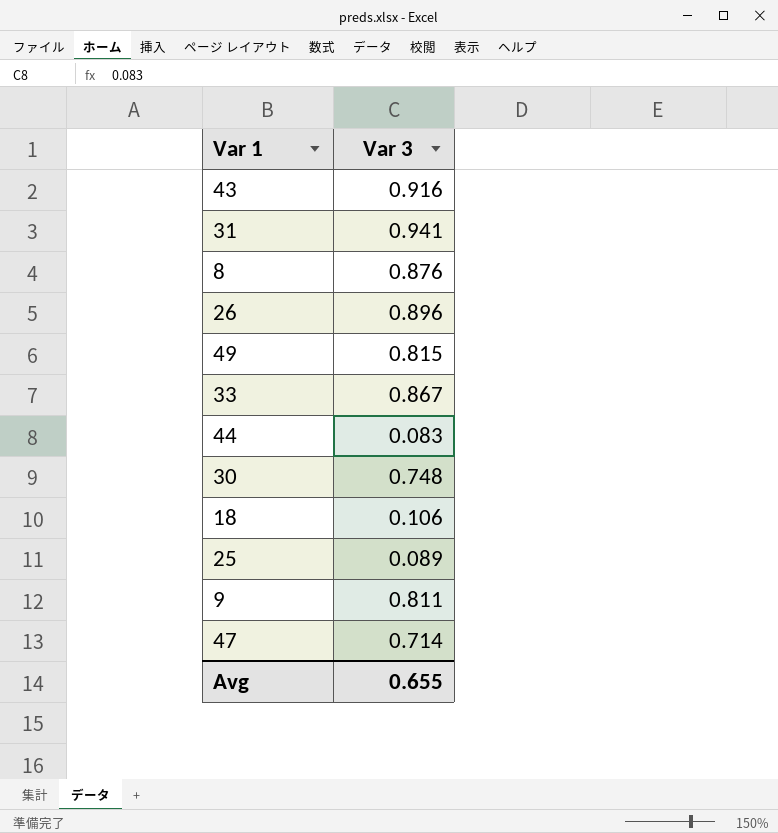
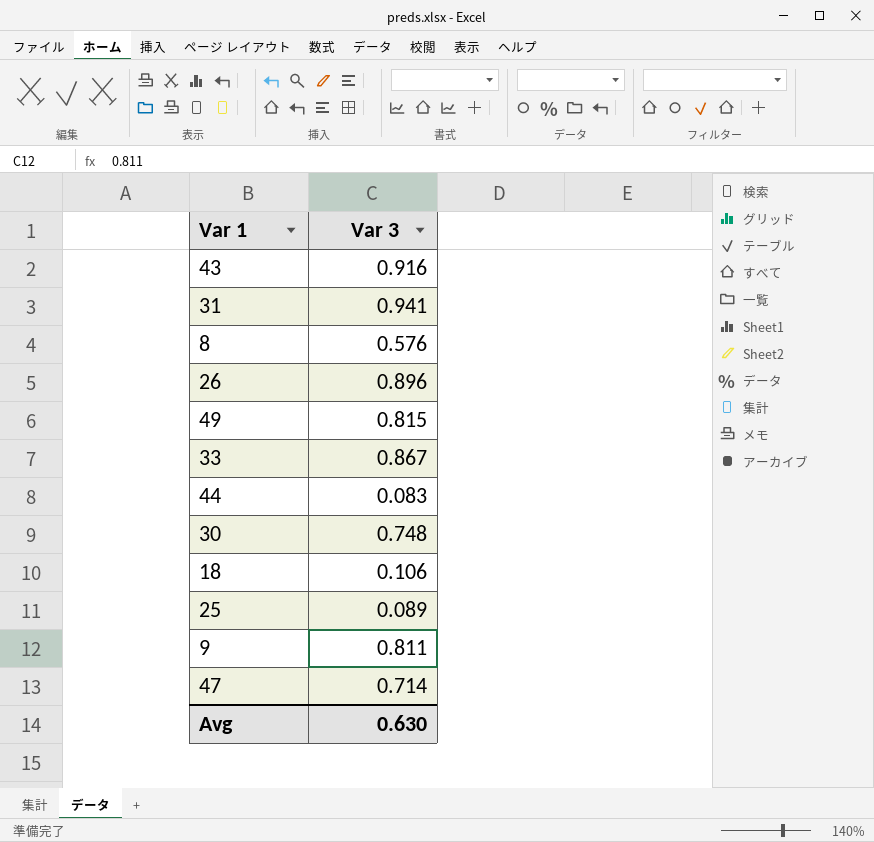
8 | Var 3: 0.876 -> 0.576
Avg | Var 3: 0.655 -> 0.630

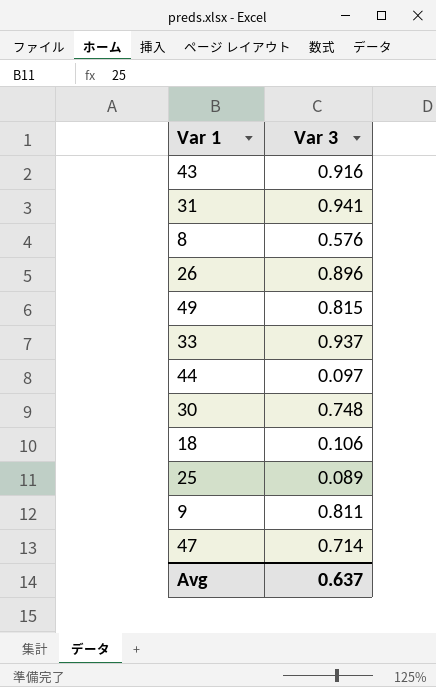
33 | Var 3: 0.867 -> 0.937
44 | Var 3: 0.083 -> 0.097
Avg | Var 3: 0.630 -> 0.637

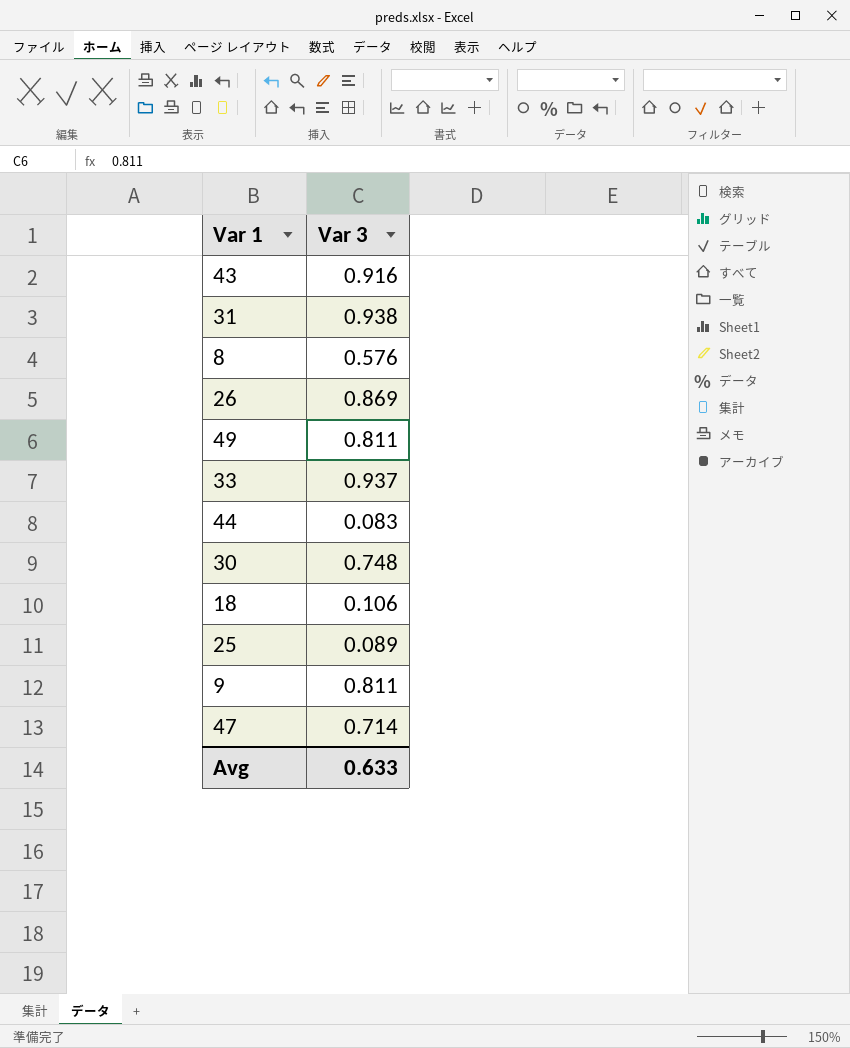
31 | Var 3: 0.941 -> 0.938
26 | Var 3: 0.896 -> 0.869
49 | Var 3: 0.815 -> 0.811
44 | Var 3: 0.097 -> 0.083
Avg | Var 3: 0.637 -> 0.633

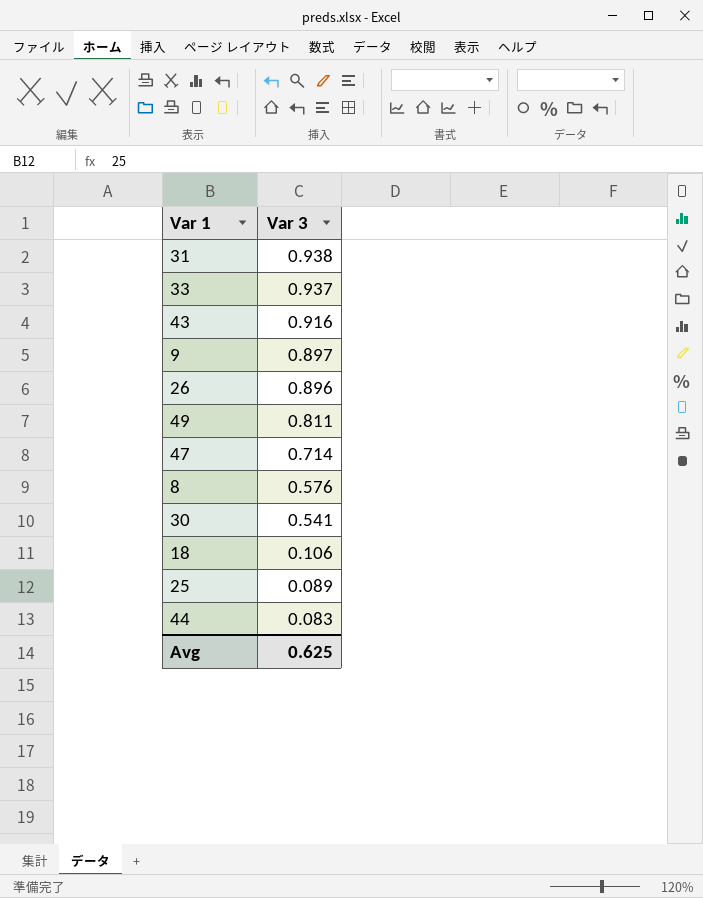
row order: none -> Var 3 descending
9 | Var 3: 0.811 -> 0.897
26 | Var 3: 0.869 -> 0.896
30 | Var 3: 0.748 -> 0.541
Avg | Var 3: 0.633 -> 0.625

